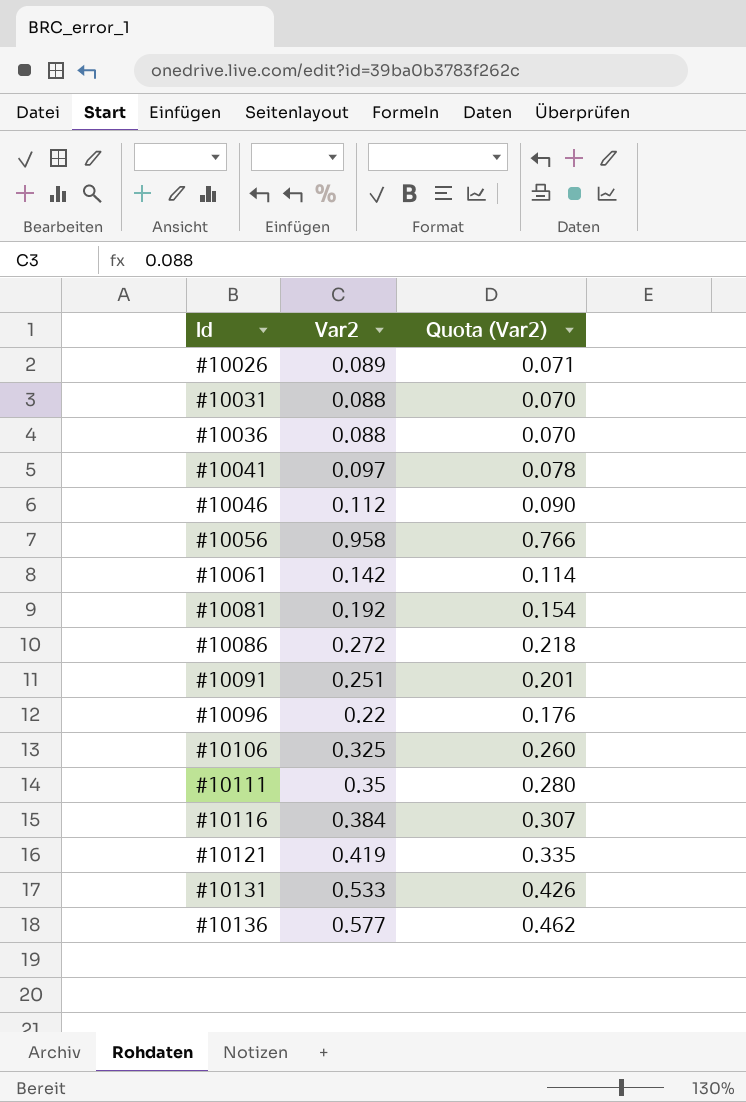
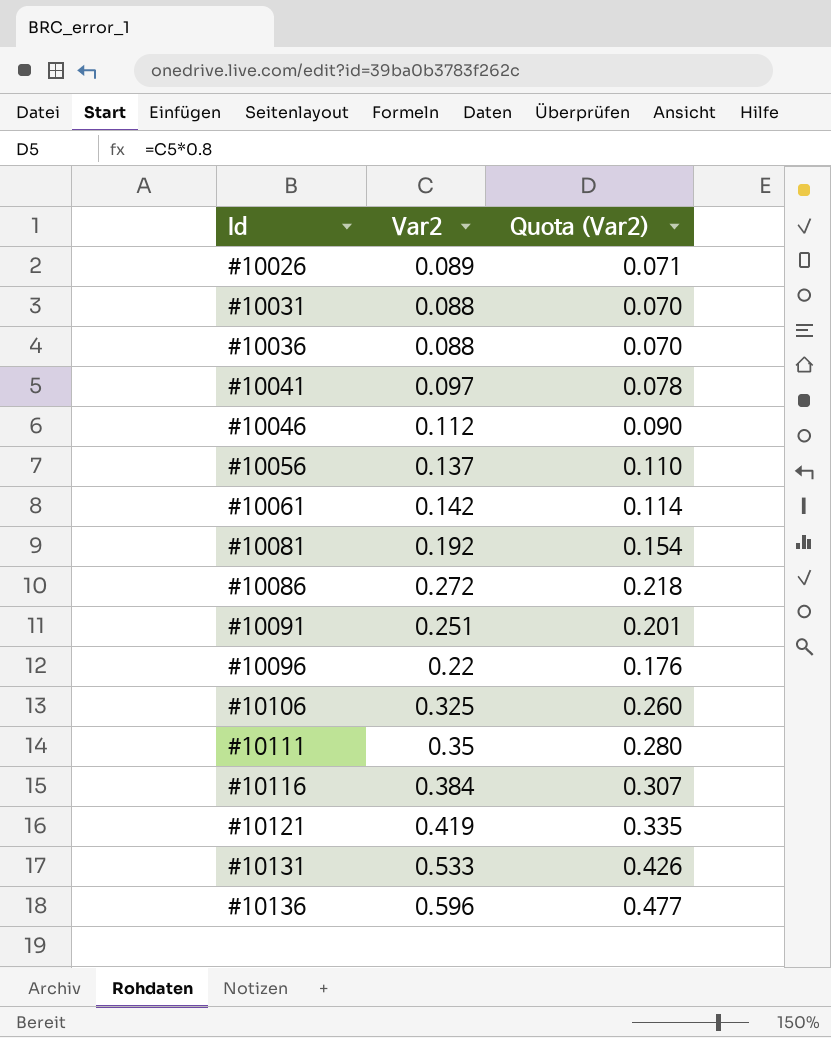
#10056 | Var2: 0.958 -> 0.137
#10056 | Quota (Var2): 0.766 -> 0.110
#10136 | Var2: 0.577 -> 0.596
#10136 | Quota (Var2): 0.462 -> 0.477

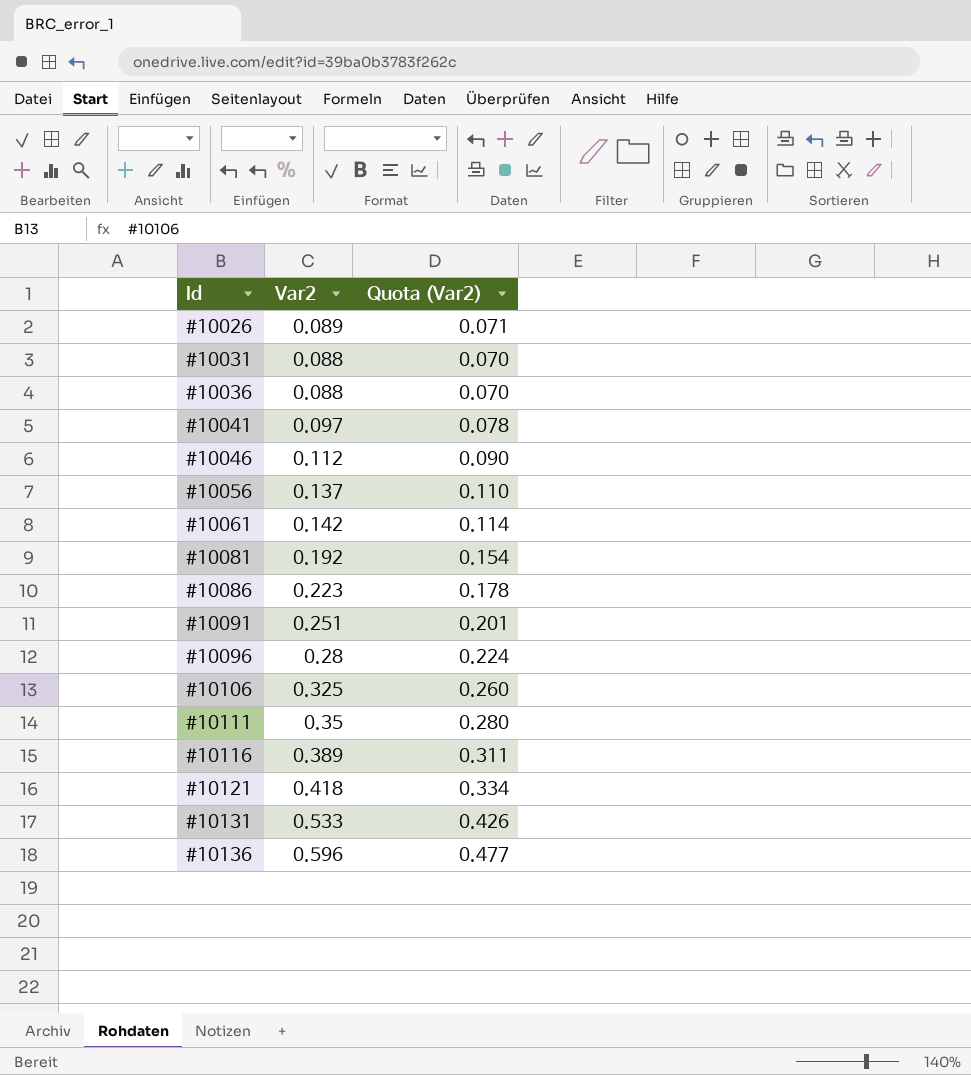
#10086 | Var2: 0.272 -> 0.223
#10086 | Quota (Var2): 0.218 -> 0.178
#10096 | Var2: 0.22 -> 0.28
#10096 | Quota (Var2): 0.176 -> 0.224
#10116 | Var2: 0.384 -> 0.389
#10116 | Quota (Var2): 0.307 -> 0.311
#10121 | Var2: 0.419 -> 0.418
#10121 | Quota (Var2): 0.335 -> 0.334

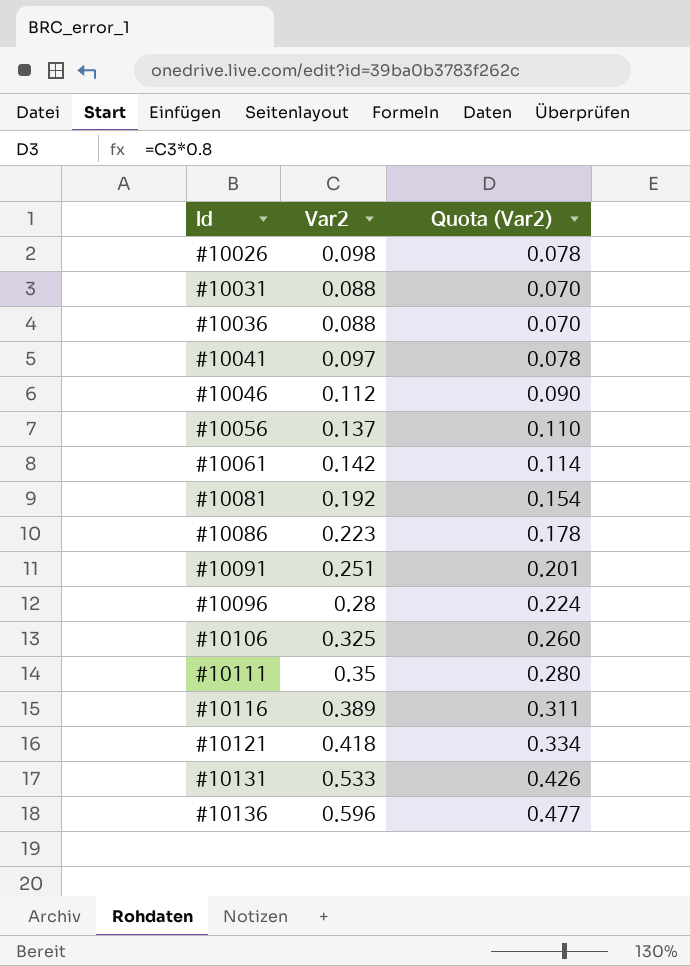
#10026 | Var2: 0.089 -> 0.098
#10026 | Quota (Var2): 0.071 -> 0.078

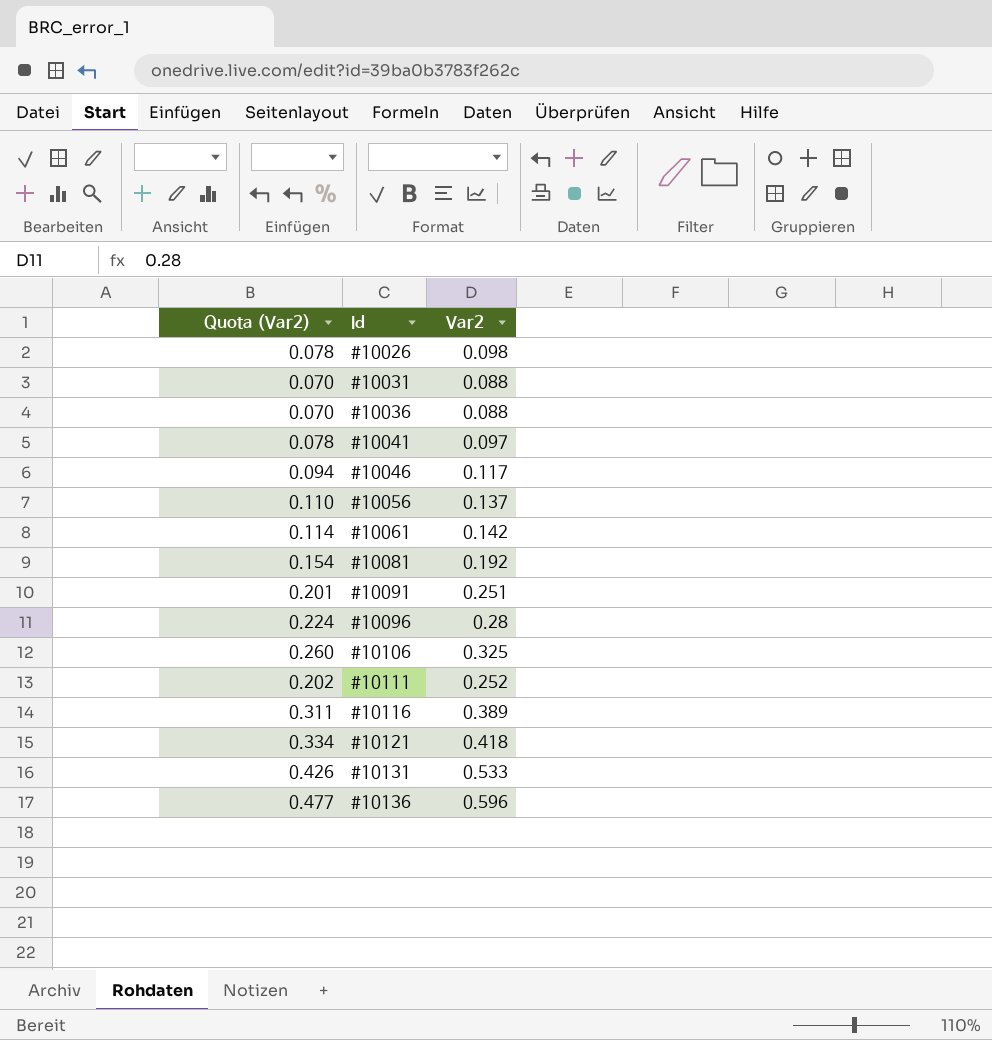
column Quota (Var2) | position: 3 -> 1
row #10086: 0.223 | 0.178 -> none
#10046 | Quota (Var2): 0.090 -> 0.094
#10046 | Var2: 0.112 -> 0.117
#10111 | Quota (Var2): 0.280 -> 0.202
#10111 | Var2: 0.35 -> 0.252

